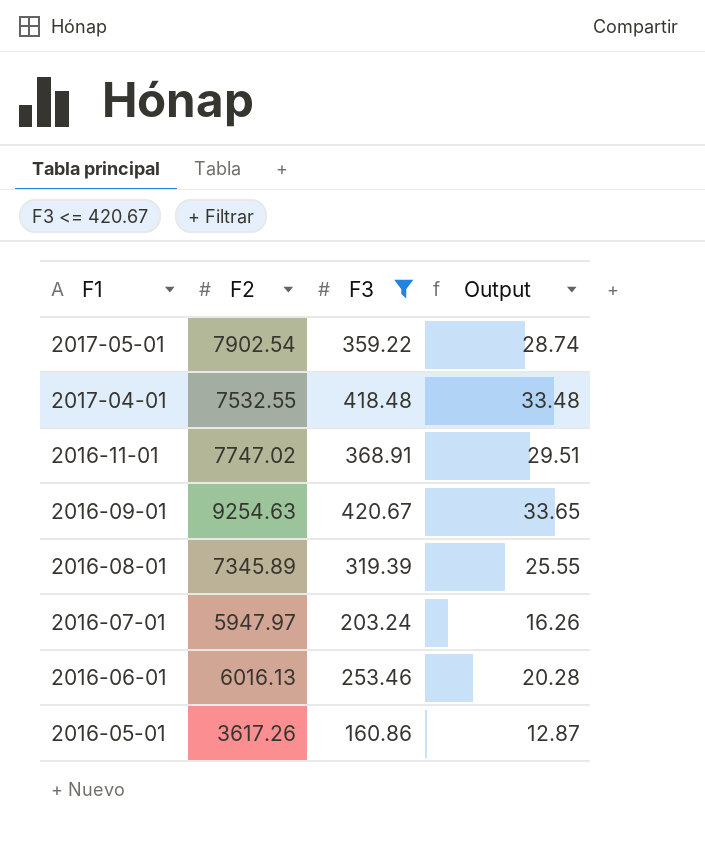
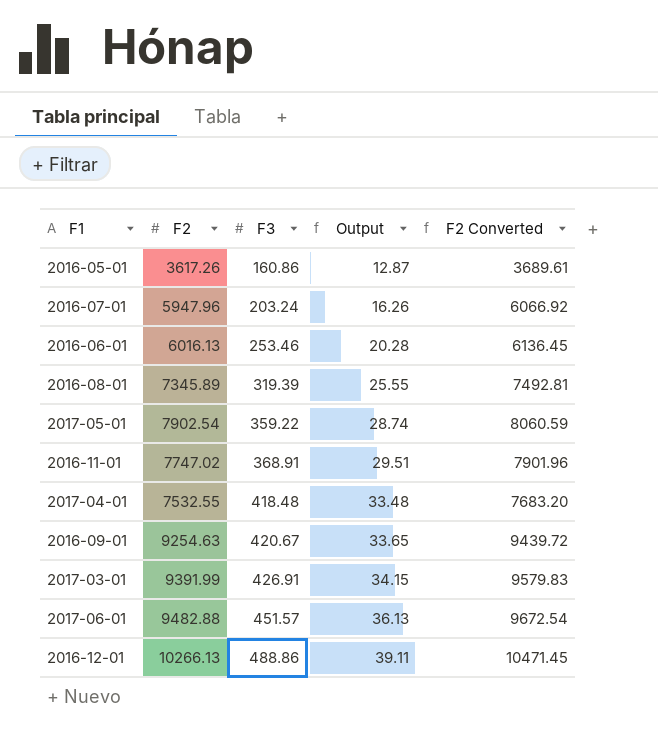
filter: F3 <= 420.67 -> none
row order: F1 descending -> F3 ascending
column F2 Converted | formula: none -> [F2] * 1.02
2016-07-01 | F2: 5947.97 -> 5947.96

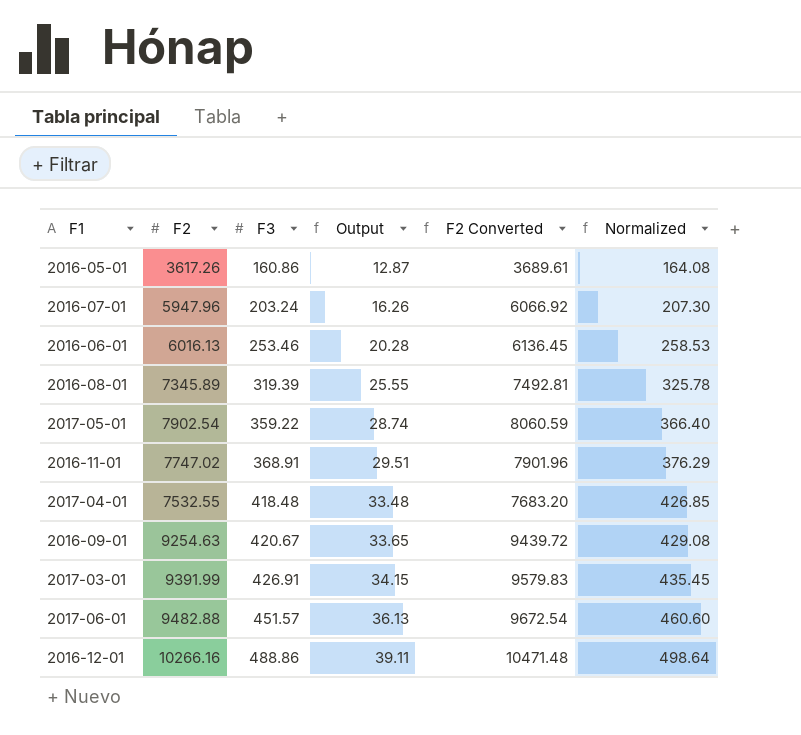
column Normalized | formula: none -> [F3] * 1.02
2016-12-01 | F2: 10266.13 -> 10266.16
2016-12-01 | F2 Converted: 10471.45 -> 10471.48

